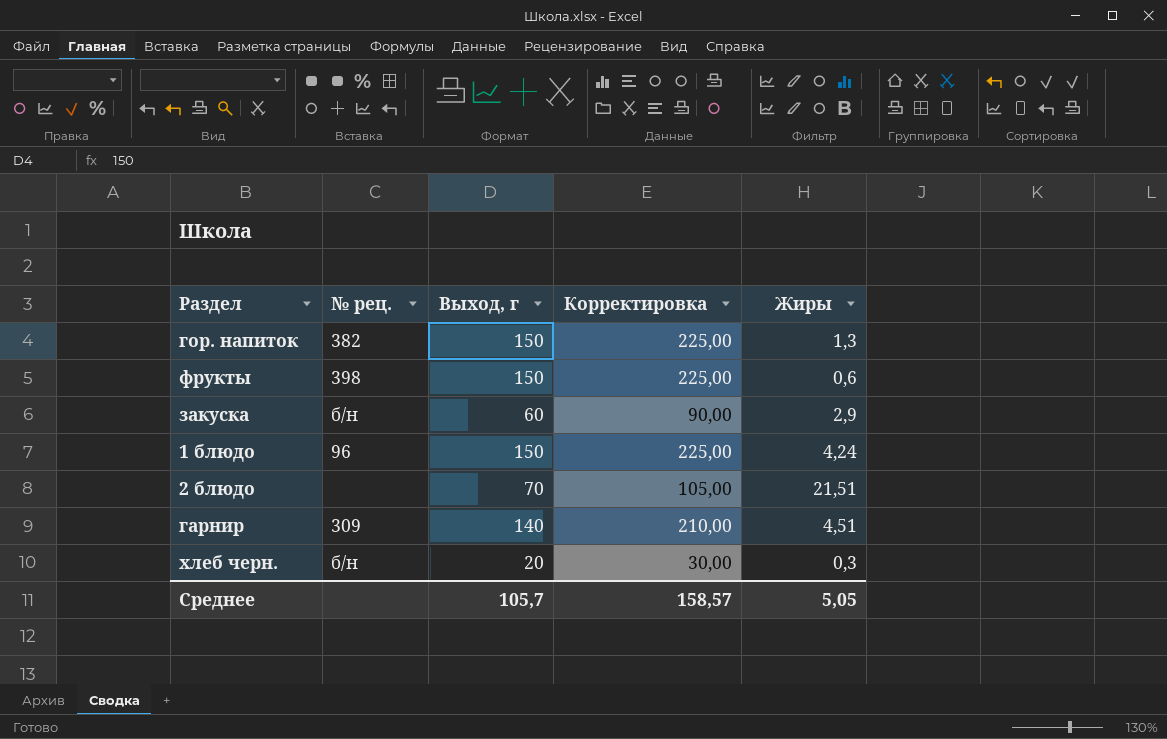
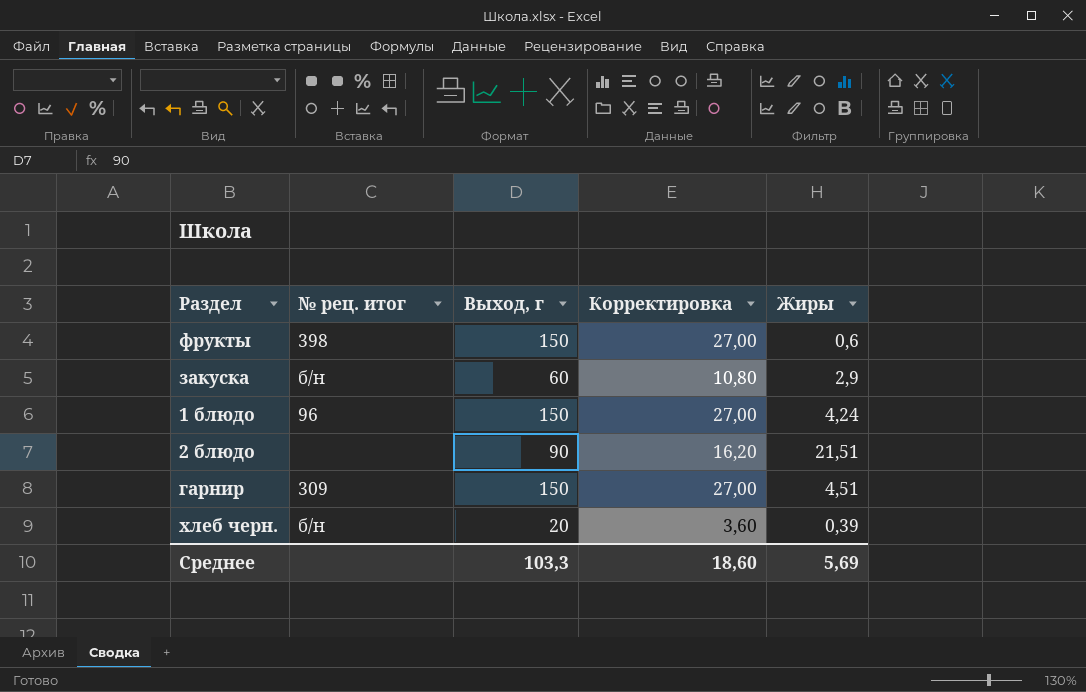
column name: № рец. -> № рец. итог
column Корректировка | formula: [Выход, г] * 1,5 -> [Выход, г] * 0,18
row гор. напиток: 382 | 150 | 225,00 | 1,3 -> none
2 блюдо | Выход, г: 70 -> 90
гарнир | Выход, г: 140 -> 150
хлеб черн. | Жиры: 0,3 -> 0,39
Среднее | Выход, г: 105,7 -> 103,3
Среднее | Корректировка: 158,57 -> 18,60
Среднее | Жиры: 5,05 -> 5,69

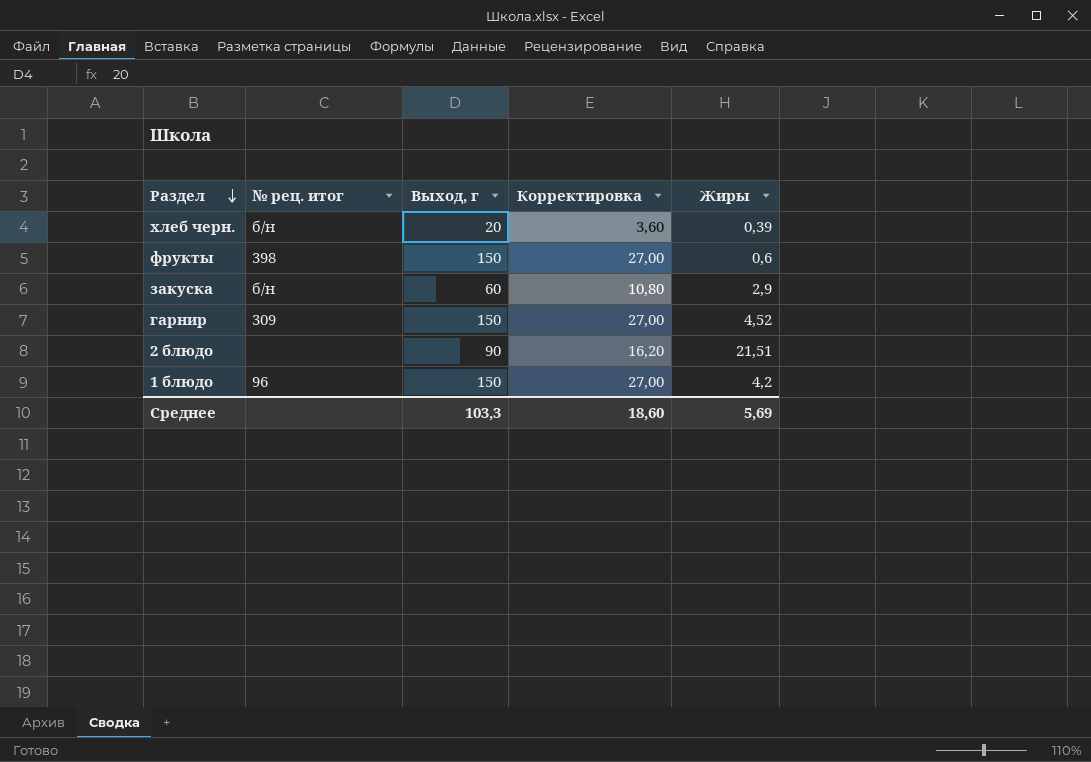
row order: none -> Раздел descending
гарнир | Жиры: 4,51 -> 4,52
1 блюдо | Жиры: 4,24 -> 4,2

